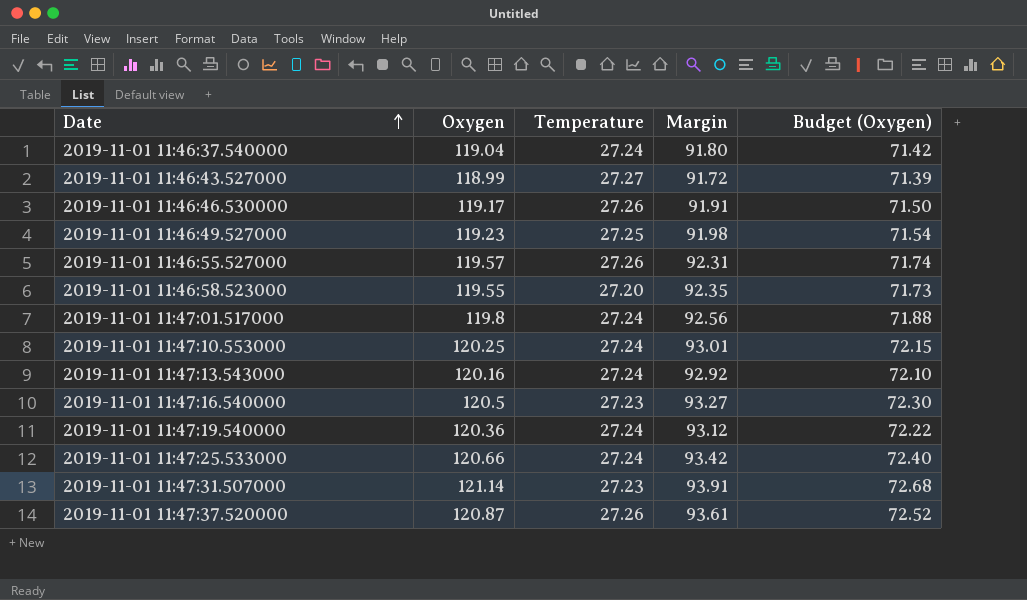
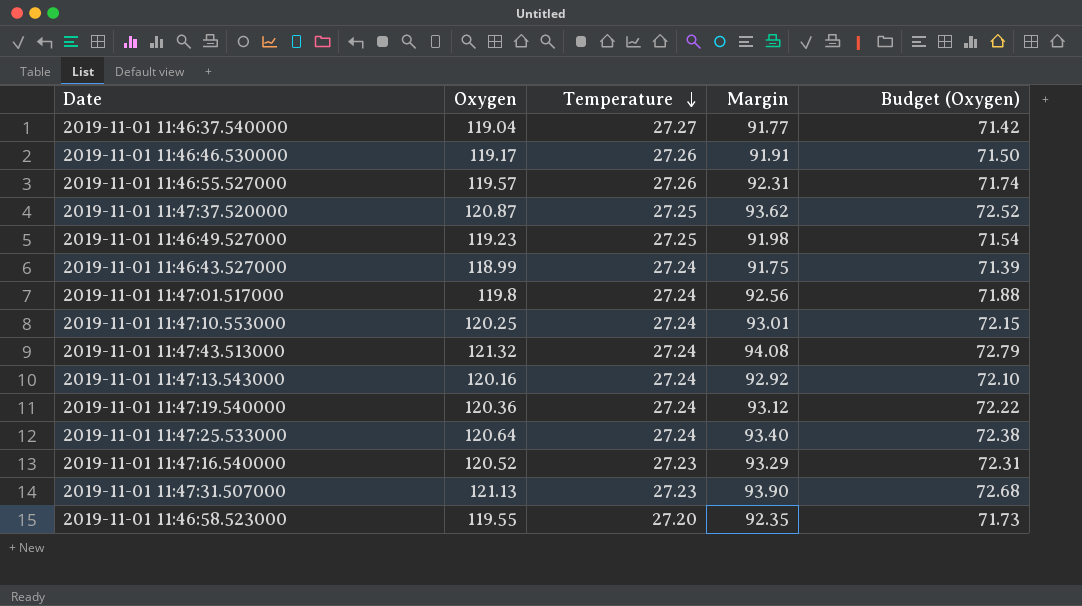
row order: Date ascending -> Temperature descending
2019-11-01 11:46:37.540000 | Temperature: 27.24 -> 27.27
2019-11-01 11:46:37.540000 | Margin: 91.80 -> 91.77
2019-11-01 11:47:37.520000 | Temperature: 27.26 -> 27.25
2019-11-01 11:47:37.520000 | Margin: 93.61 -> 93.62
2019-11-01 11:46:43.527000 | Temperature: 27.27 -> 27.24
2019-11-01 11:46:43.527000 | Margin: 91.72 -> 91.75
row 2019-11-01 11:47:43.513000: none -> 121.32 | 27.24 | 94.08 | 72.79
2019-11-01 11:47:25.533000 | Oxygen: 120.66 -> 120.64
2019-11-01 11:47:25.533000 | Margin: 93.42 -> 93.40
2019-11-01 11:47:25.533000 | Budget (Oxygen): 72.40 -> 72.38
2019-11-01 11:47:16.540000 | Oxygen: 120.5 -> 120.52
2019-11-01 11:47:16.540000 | Margin: 93.27 -> 93.29
2019-11-01 11:47:16.540000 | Budget (Oxygen): 72.30 -> 72.31
2019-11-01 11:47:31.507000 | Oxygen: 121.14 -> 121.13
2019-11-01 11:47:31.507000 | Margin: 93.91 -> 93.90

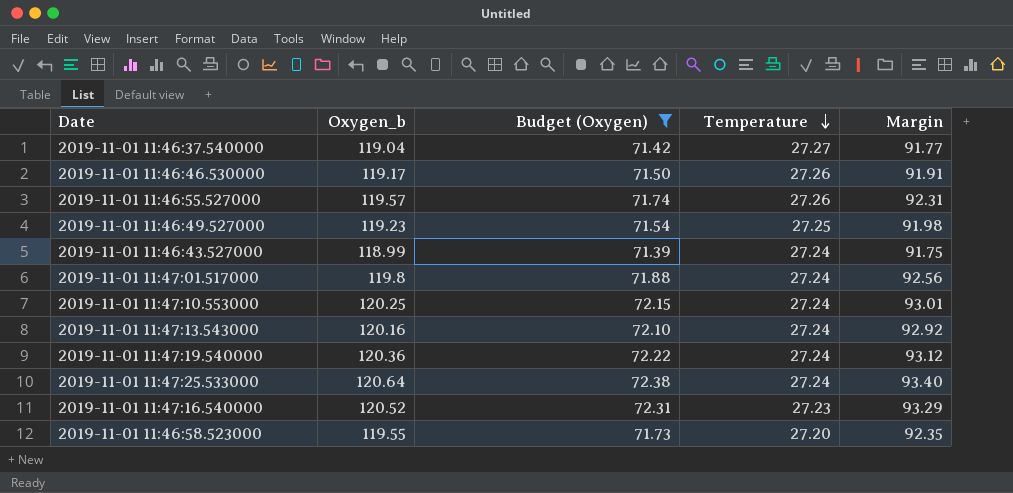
filter: none -> Budget (Oxygen) <= 72.38
column name: Oxygen -> Oxygen_b
column Budget (Oxygen) | position: 5 -> 3

